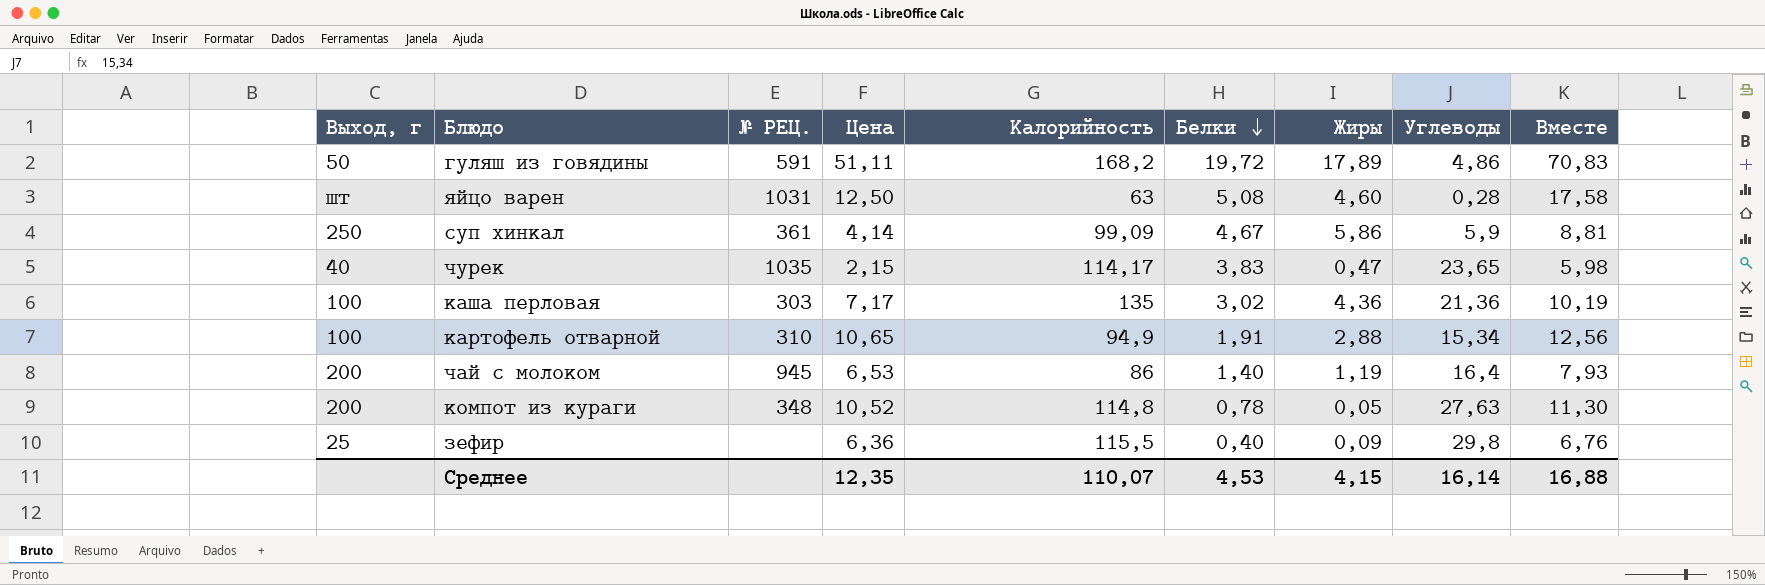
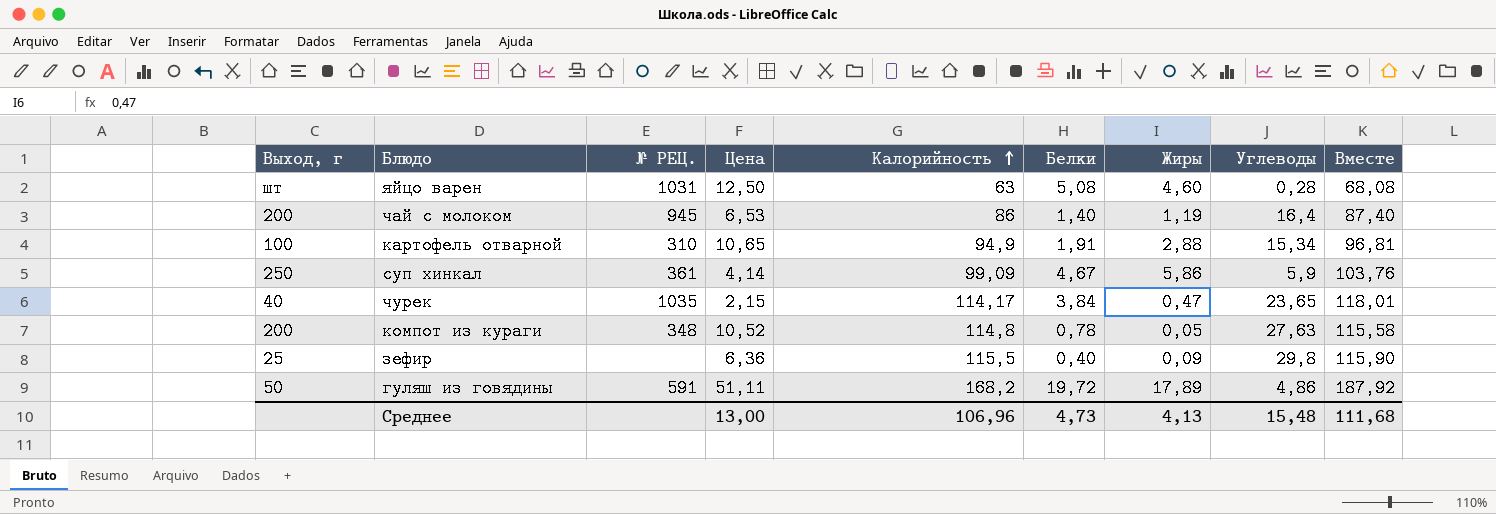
row order: Белки descending -> Калорийность ascending
column Вместе | formula: [Цена] + [Белки] -> [Калорийность] + [Белки]
row каша перловая: 100 | 303 | 7,17 | 135 | 3,02 | 4,36 | 21,36 | 10,19 -> none
чурек | Белки: 3,83 -> 3,84
Среднее | Цена: 12,35 -> 13,00
Среднее | Калорийность: 110,07 -> 106,96
Среднее | Белки: 4,53 -> 4,73
Среднее | Жиры: 4,15 -> 4,13
Среднее | Углеводы: 16,14 -> 15,48
Среднее | Вместе: 16,88 -> 111,68

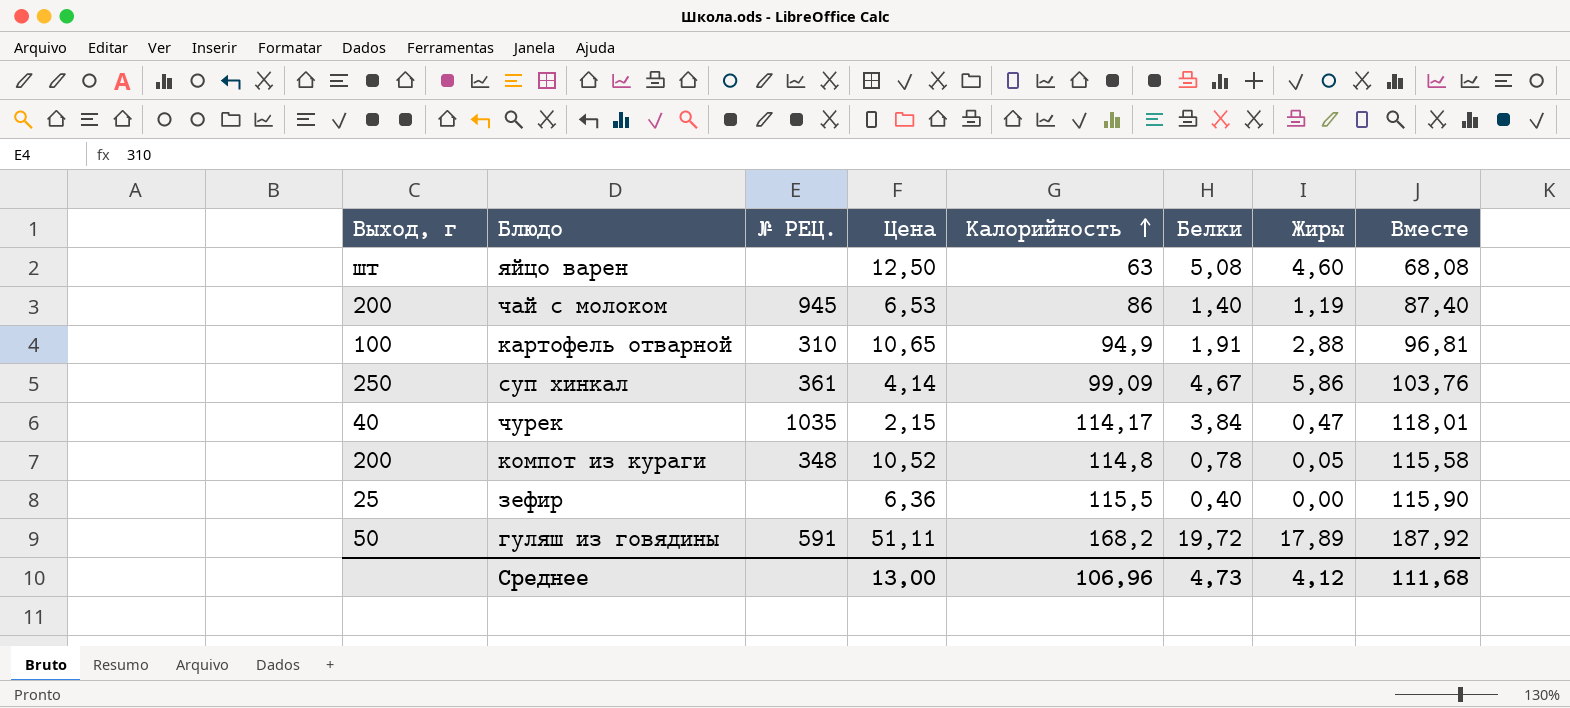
column Углеводы | position: 8 -> none
яйцо варен | № РЕЦ.: 1031 -> none
зефир | Жиры: 0,09 -> 0,00
Среднее | Жиры: 4,13 -> 4,12

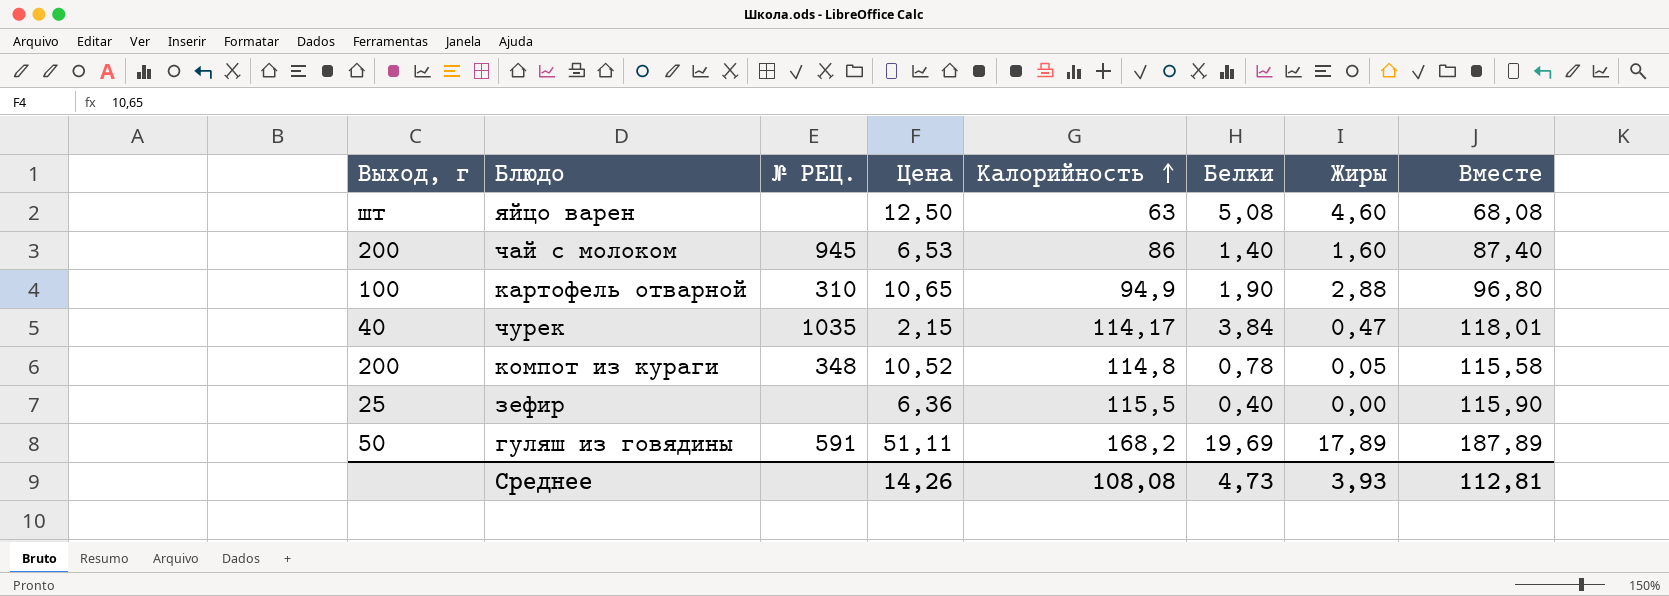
row суп хинкал: 250 | 361 | 4,14 | 99,09 | 4,67 | 5,86 | 103,76 -> none
чай с молоком | Жиры: 1,19 -> 1,60
картофель отварной | Белки: 1,91 -> 1,90
картофель отварной | Вместе: 96,81 -> 96,80
гуляш из говядины | Белки: 19,72 -> 19,69
гуляш из говядины | Вместе: 187,92 -> 187,89
Среднее | Цена: 13,00 -> 14,26
Среднее | Калорийность: 106,96 -> 108,08
Среднее | Жиры: 4,12 -> 3,93
Среднее | Вместе: 111,68 -> 112,81

